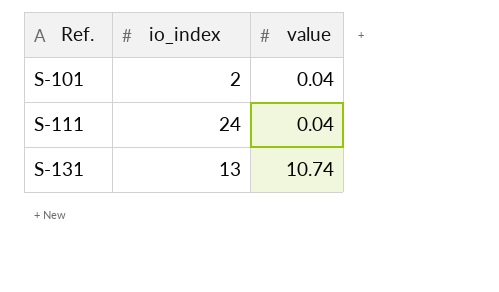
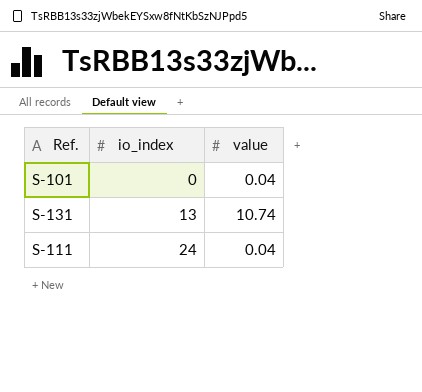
row order: Ref. ascending -> io_index ascending
S-101 | io_index: 2 -> 0

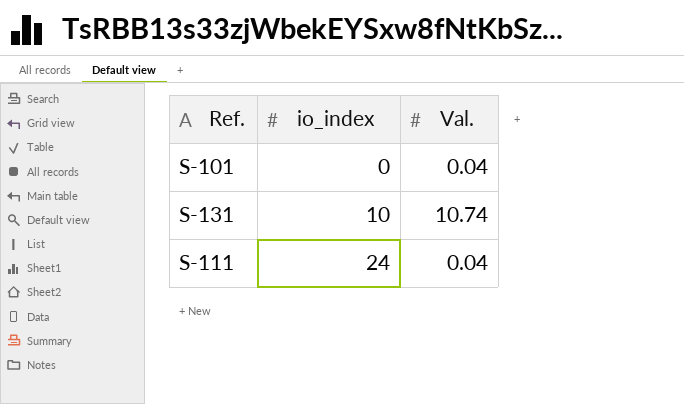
column name: value -> Val.
S-131 | io_index: 13 -> 10

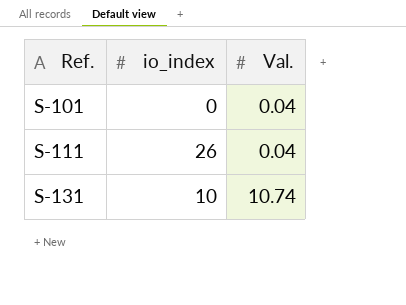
row order: io_index ascending -> Ref. ascending
S-111 | io_index: 24 -> 26

